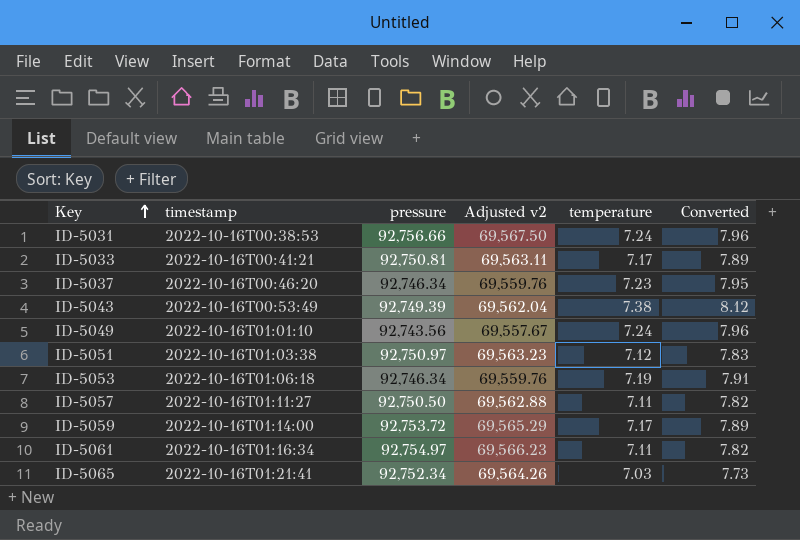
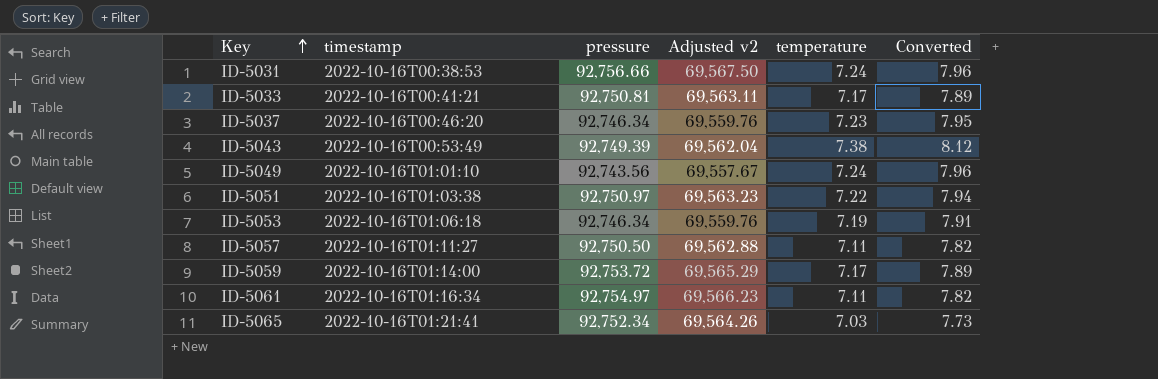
ID-5051 | temperature: 7.12 -> 7.22
ID-5051 | Converted: 7.83 -> 7.94

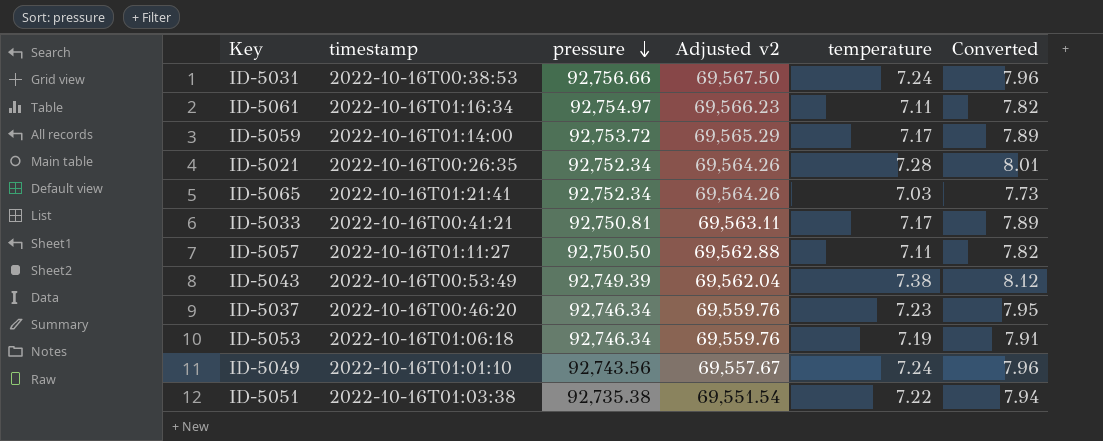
row order: Key ascending -> pressure descending
row ID-5021: none -> 2022-10-16T00:26:35 | 92,752.34 | 69,564.26 | 7.28 | 8.01
ID-5051 | pressure: 92,750.97 -> 92,735.38
ID-5051 | Adjusted v2: 69,563.23 -> 69,551.54

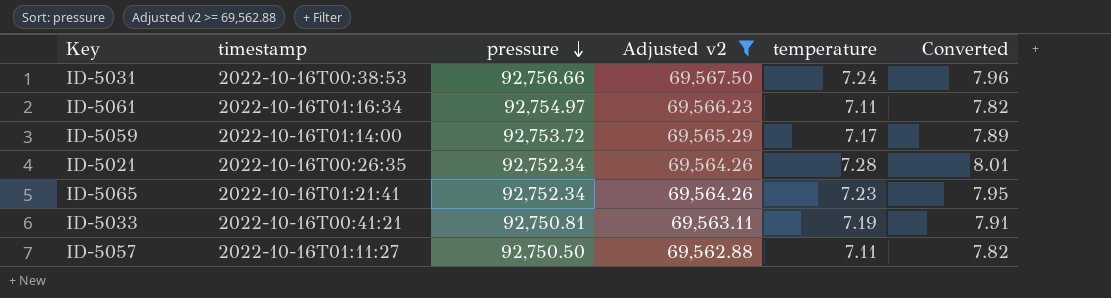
filter: none -> Adjusted v2 >= 69,562.88
ID-5065 | temperature: 7.03 -> 7.23
ID-5065 | Converted: 7.73 -> 7.95
ID-5033 | temperature: 7.17 -> 7.19
ID-5033 | Converted: 7.89 -> 7.91

